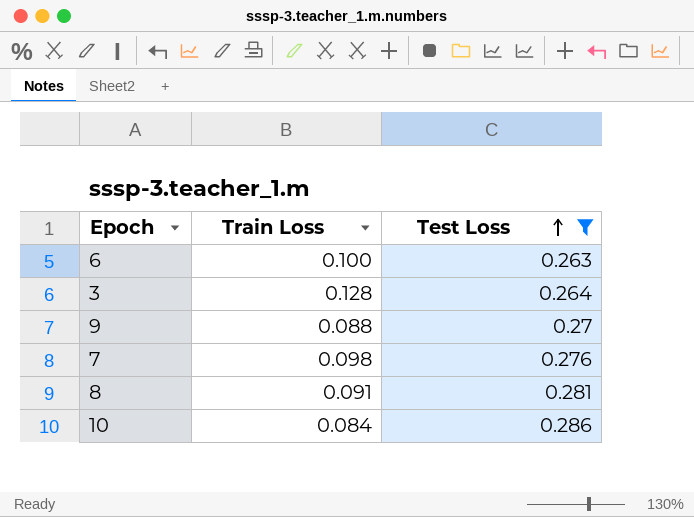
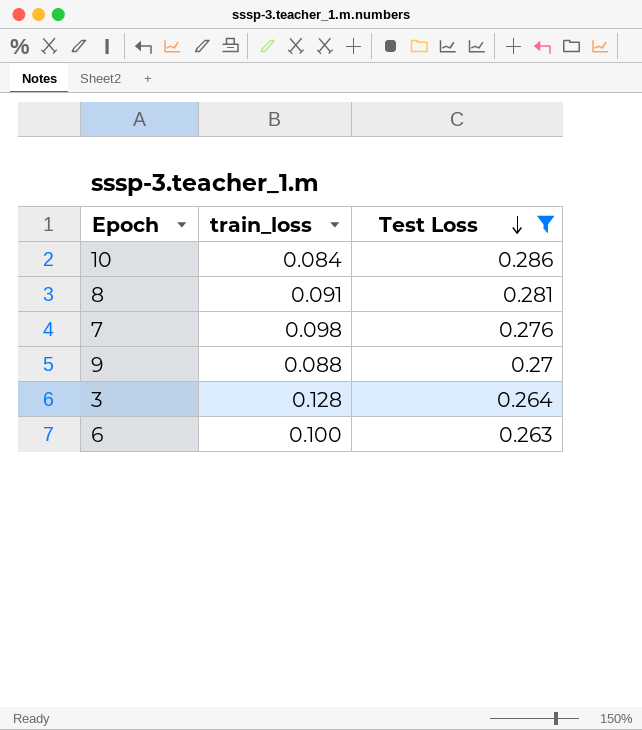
row order: Test Loss ascending -> Test Loss descending
column name: Train Loss -> train_loss

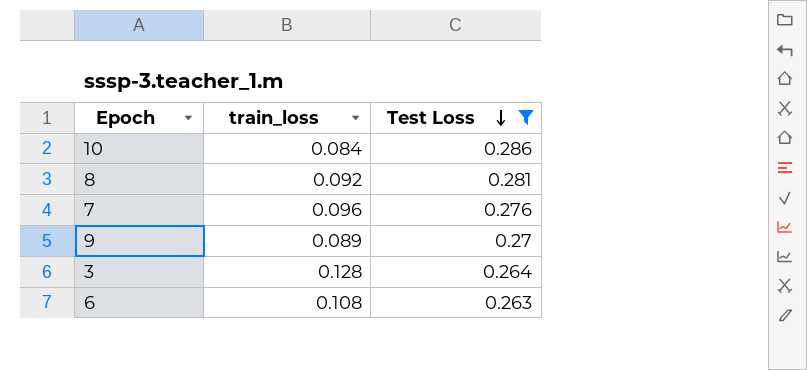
8 | train_loss: 0.091 -> 0.092
7 | train_loss: 0.098 -> 0.096
9 | train_loss: 0.088 -> 0.089
6 | train_loss: 0.100 -> 0.108

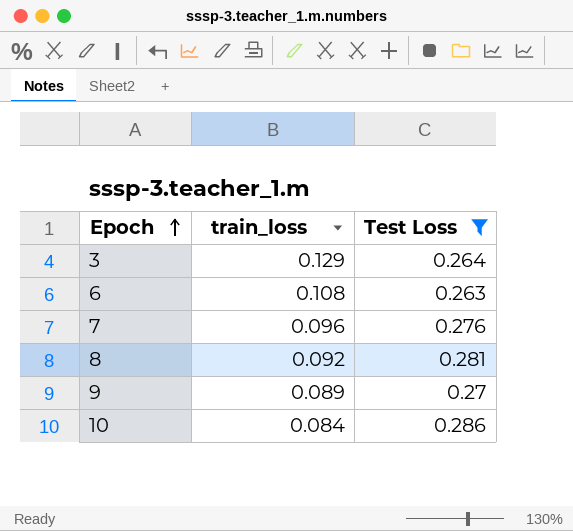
row order: Test Loss descending -> Epoch ascending
3 | train_loss: 0.128 -> 0.129

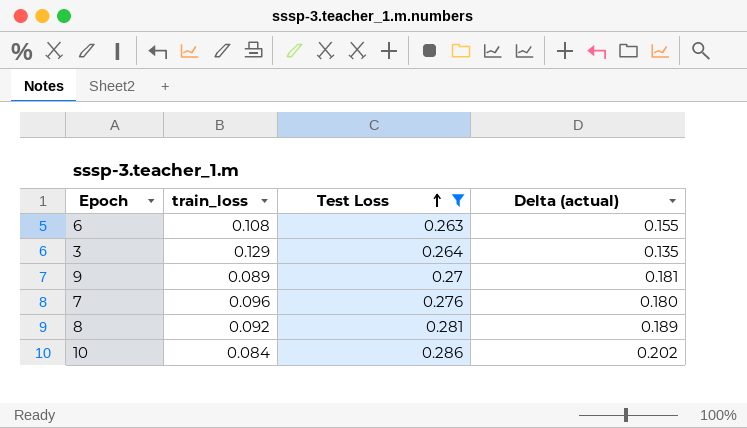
row order: Epoch ascending -> Test Loss ascending
column Delta (actual) | formula: none -> [Test Loss] - [train_loss]

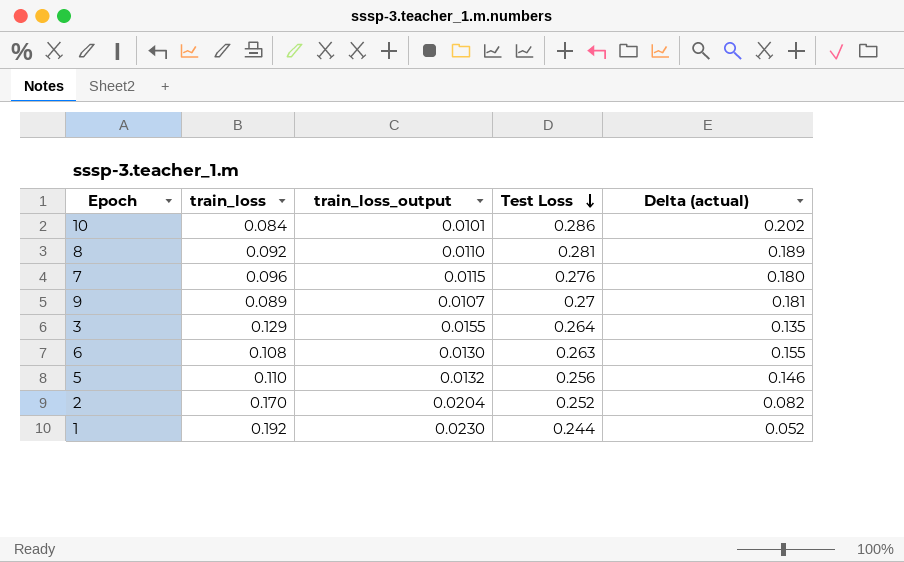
filter: Test Loss >= 0.263 -> none
row order: Test Loss ascending -> Test Loss descending
column train_loss_output | formula: none -> [train_loss] * 0.12

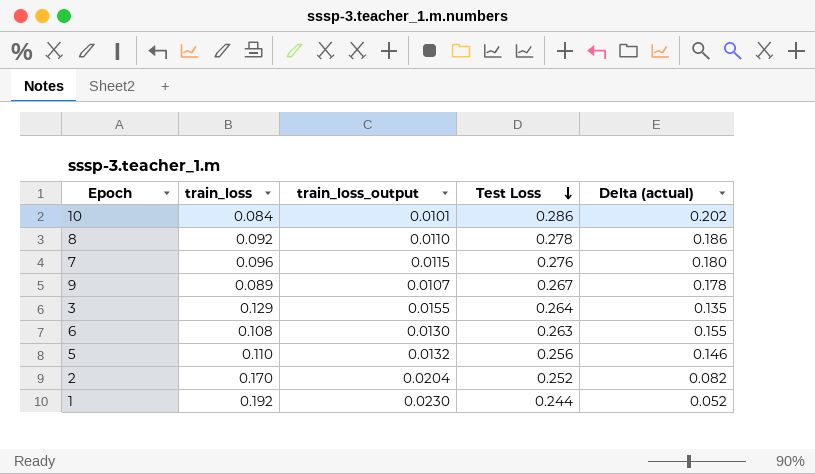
8 | Test Loss: 0.281 -> 0.278
8 | Delta (actual): 0.189 -> 0.186
9 | Test Loss: 0.27 -> 0.267
9 | Delta (actual): 0.181 -> 0.178

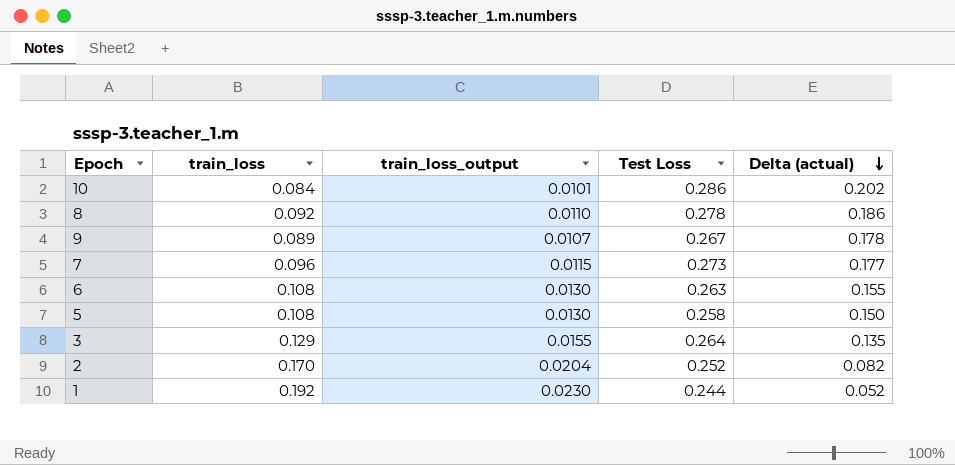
row order: Test Loss descending -> Delta (actual) descending
7 | Test Loss: 0.276 -> 0.273
7 | Delta (actual): 0.180 -> 0.177
5 | train_loss: 0.110 -> 0.108
5 | train_loss_output: 0.0132 -> 0.0130
5 | Test Loss: 0.256 -> 0.258
5 | Delta (actual): 0.146 -> 0.150

